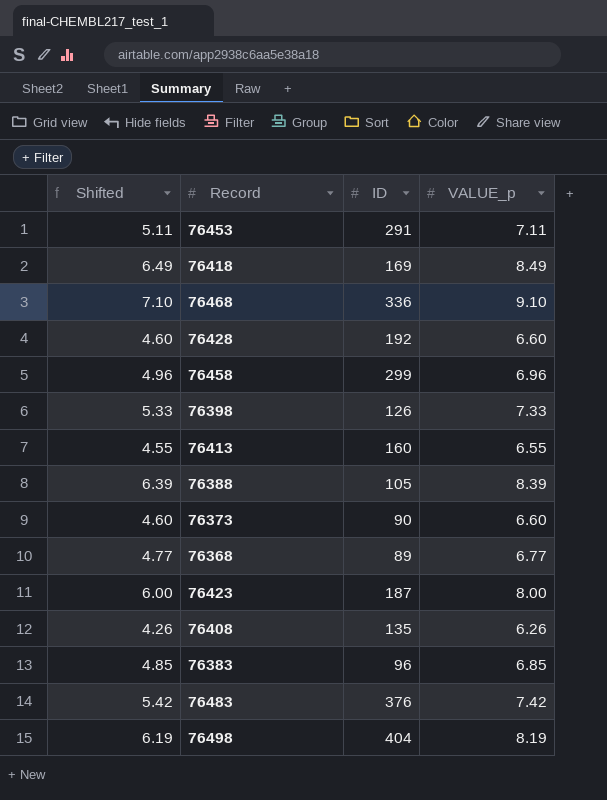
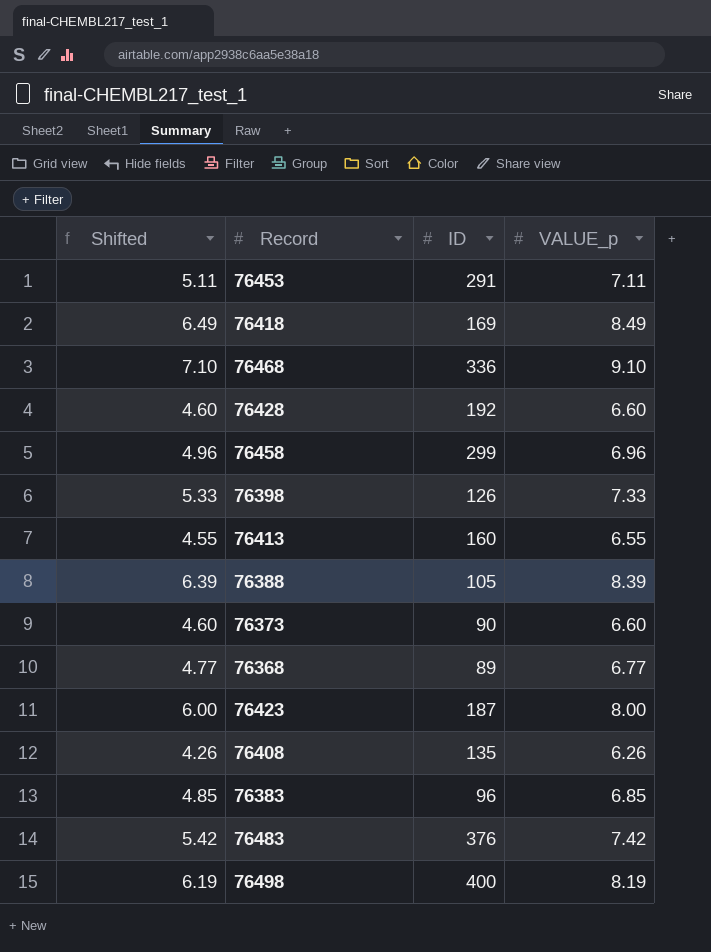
76498 | ID: 404 -> 400

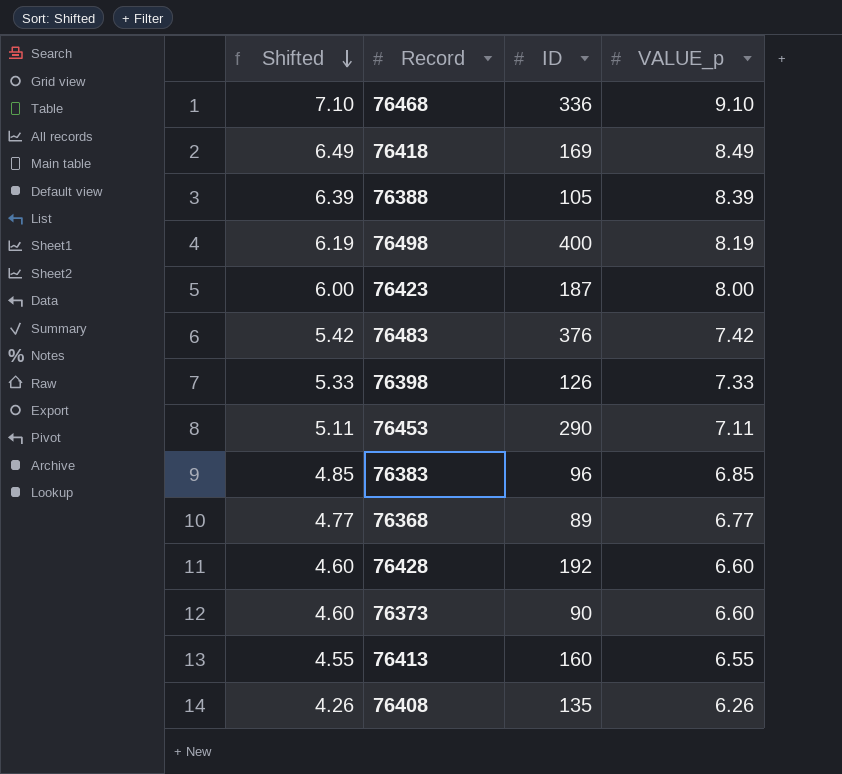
row order: none -> Shifted descending
row 76458: 4.96 | 299 | 6.96 -> none
76453 | ID: 291 -> 290

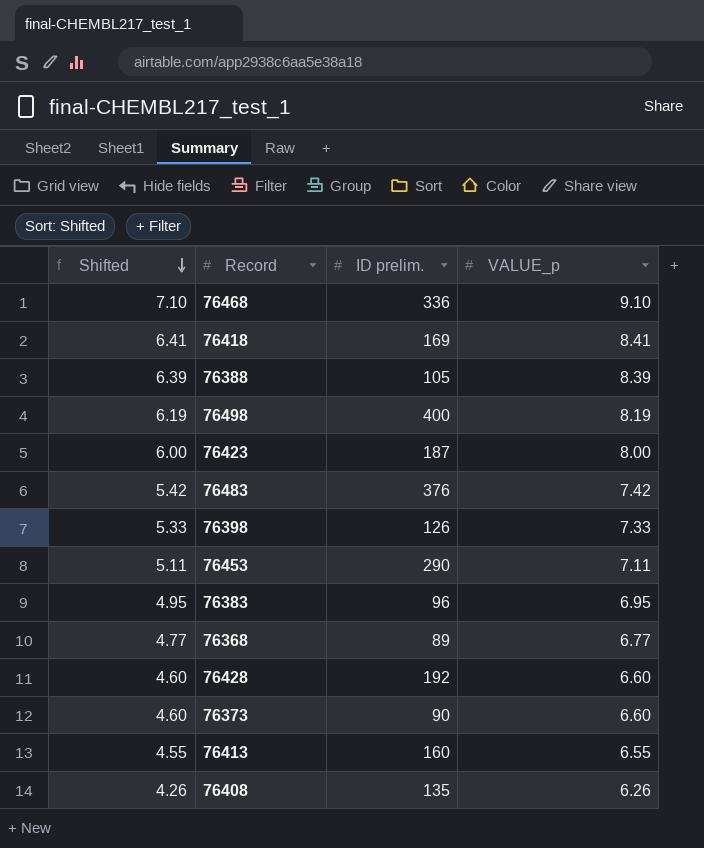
column name: ID -> ID prelim.
76418 | Shifted: 6.49 -> 6.41
76418 | VALUE_p: 8.49 -> 8.41
76383 | Shifted: 4.85 -> 4.95
76383 | VALUE_p: 6.85 -> 6.95

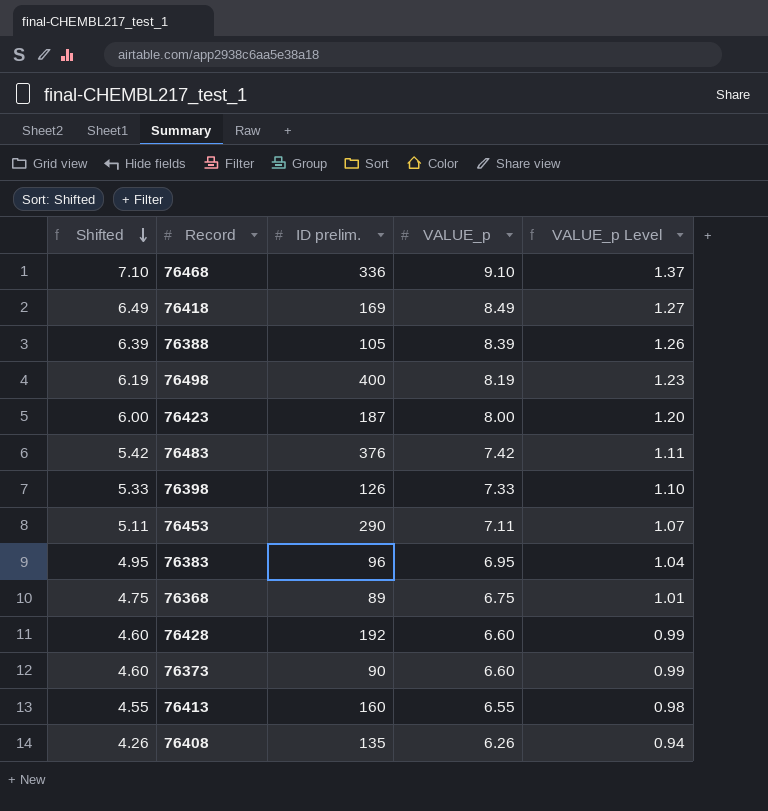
column VALUE_p Level | formula: none -> [VALUE_p] * 0.15
76418 | Shifted: 6.41 -> 6.49
76418 | VALUE_p: 8.41 -> 8.49
76368 | Shifted: 4.77 -> 4.75
76368 | VALUE_p: 6.77 -> 6.75

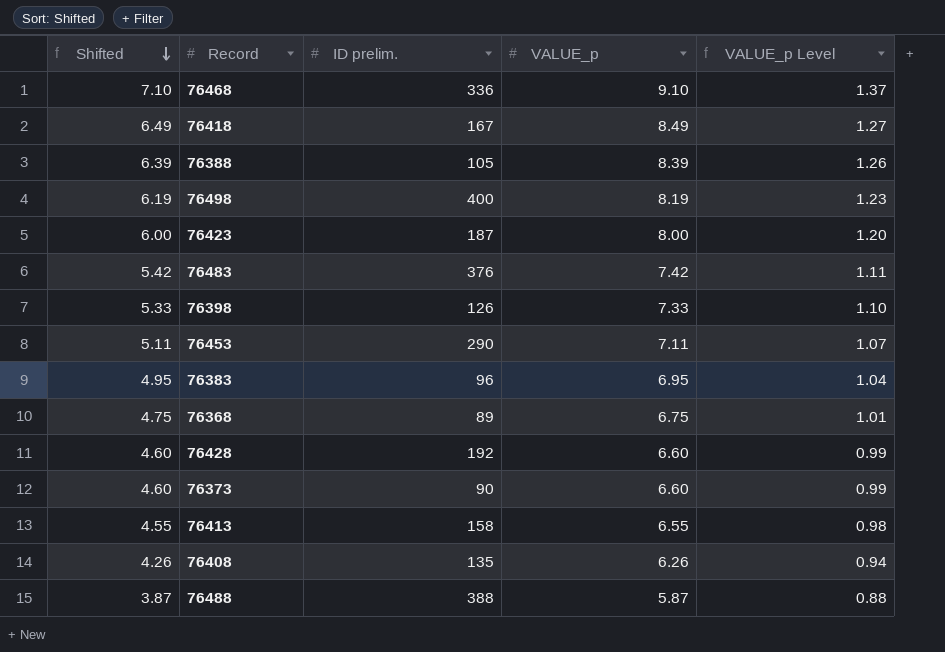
76418 | ID prelim.: 169 -> 167
76413 | ID prelim.: 160 -> 158
row 76488: none -> 3.87 | 388 | 5.87 | 0.88

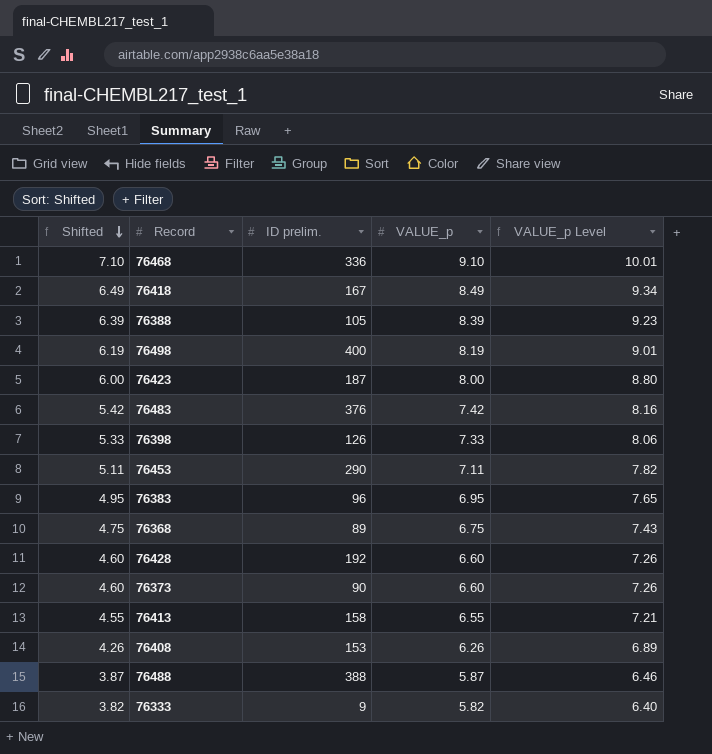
column VALUE_p Level | formula: [VALUE_p] * 0.15 -> [VALUE_p] * 1.1
76408 | ID prelim.: 135 -> 153
row 76333: none -> 3.82 | 9 | 5.82 | 6.40

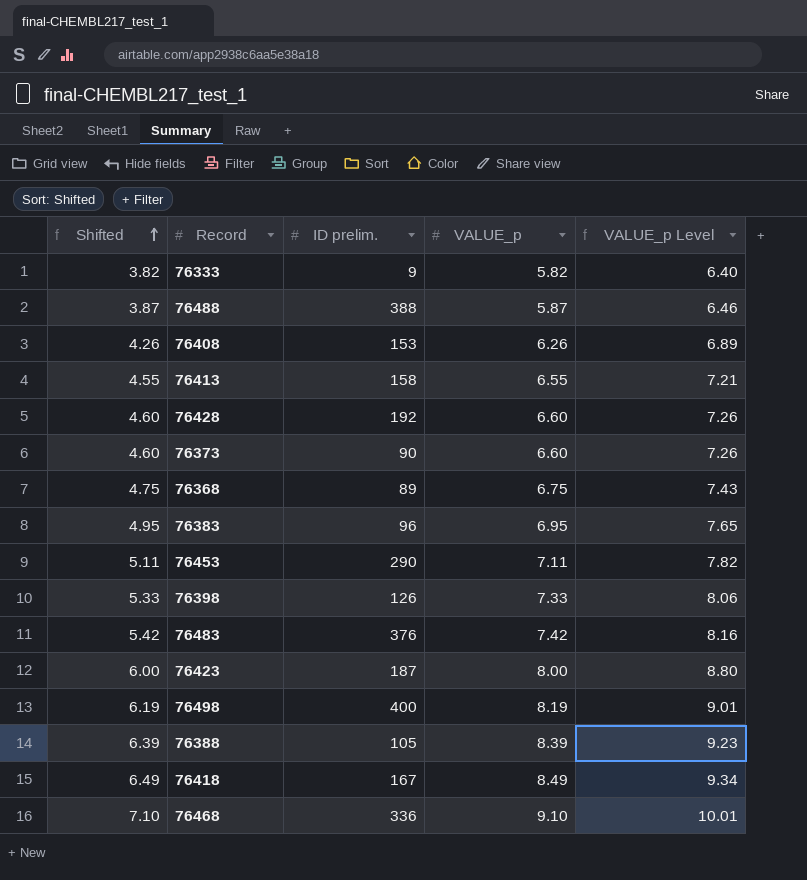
row order: Shifted descending -> Shifted ascending

